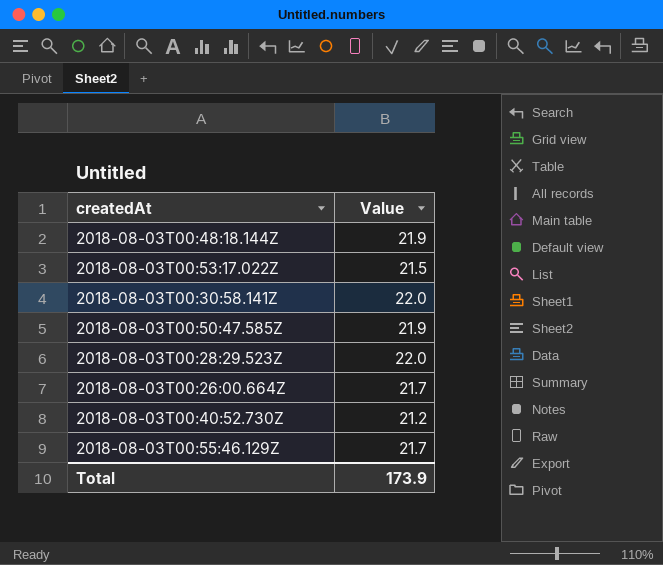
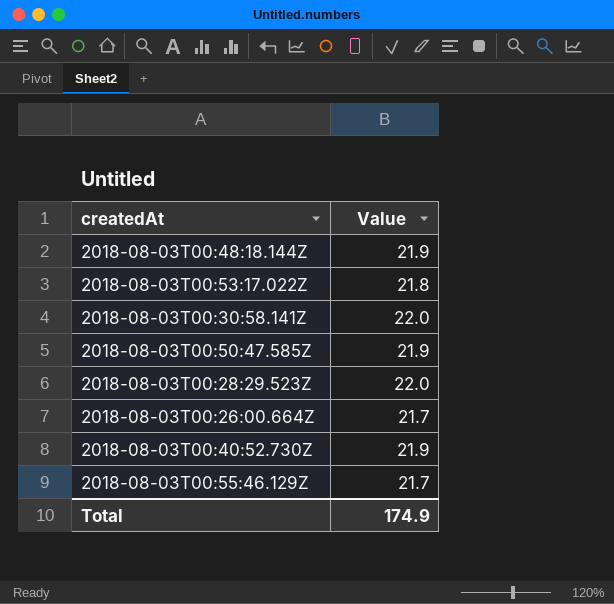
2018-08-03T00:53:17.022Z | Value: 21.5 -> 21.8
2018-08-03T00:40:52.730Z | Value: 21.2 -> 21.9
Total | Value: 173.9 -> 174.9

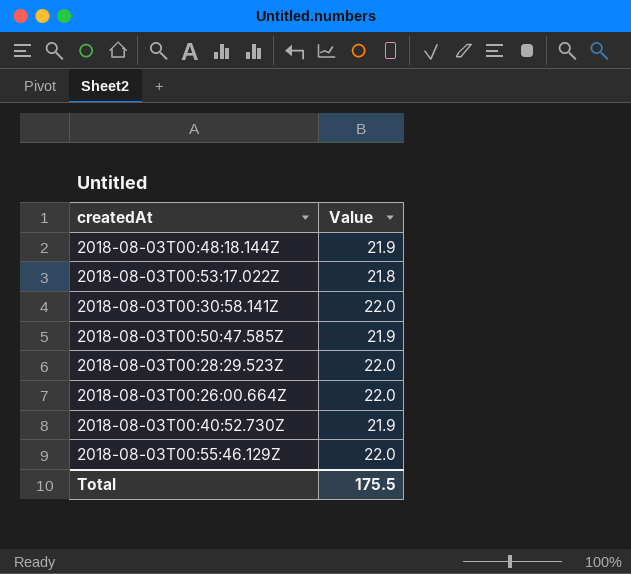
2018-08-03T00:26:00.664Z | Value: 21.7 -> 22.0
2018-08-03T00:55:46.129Z | Value: 21.7 -> 22.0
Total | Value: 174.9 -> 175.5

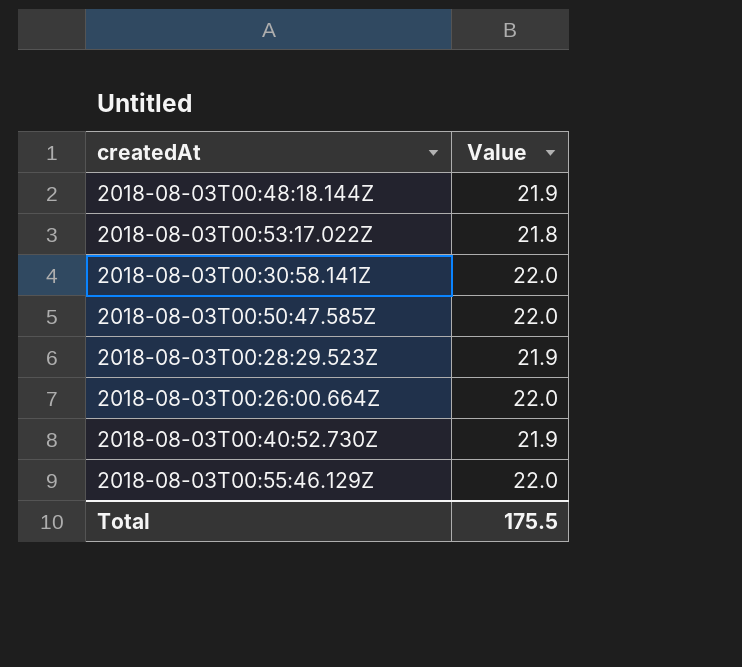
2018-08-03T00:50:47.585Z | Value: 21.9 -> 22.0
2018-08-03T00:28:29.523Z | Value: 22.0 -> 21.9

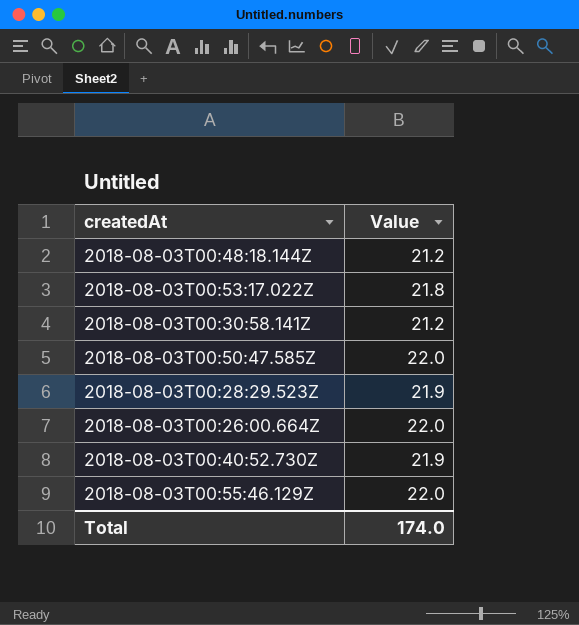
2018-08-03T00:48:18.144Z | Value: 21.9 -> 21.2
2018-08-03T00:30:58.141Z | Value: 22.0 -> 21.2
Total | Value: 175.5 -> 174.0

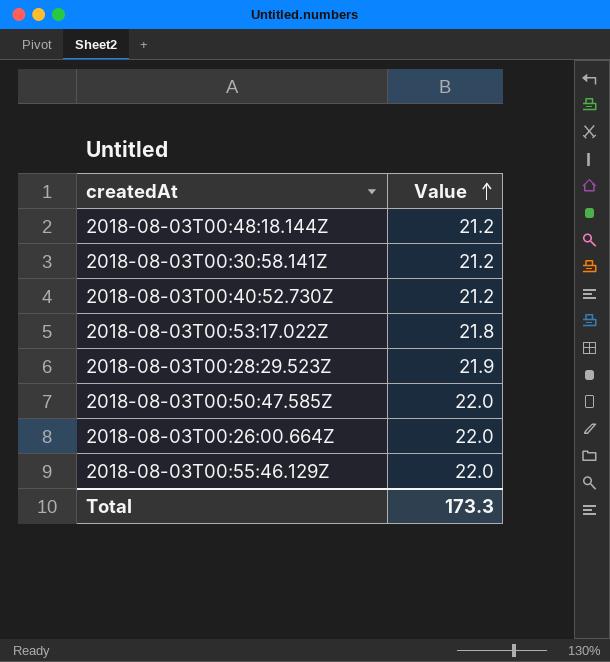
row order: none -> Value ascending
2018-08-03T00:40:52.730Z | Value: 21.9 -> 21.2
Total | Value: 174.0 -> 173.3

